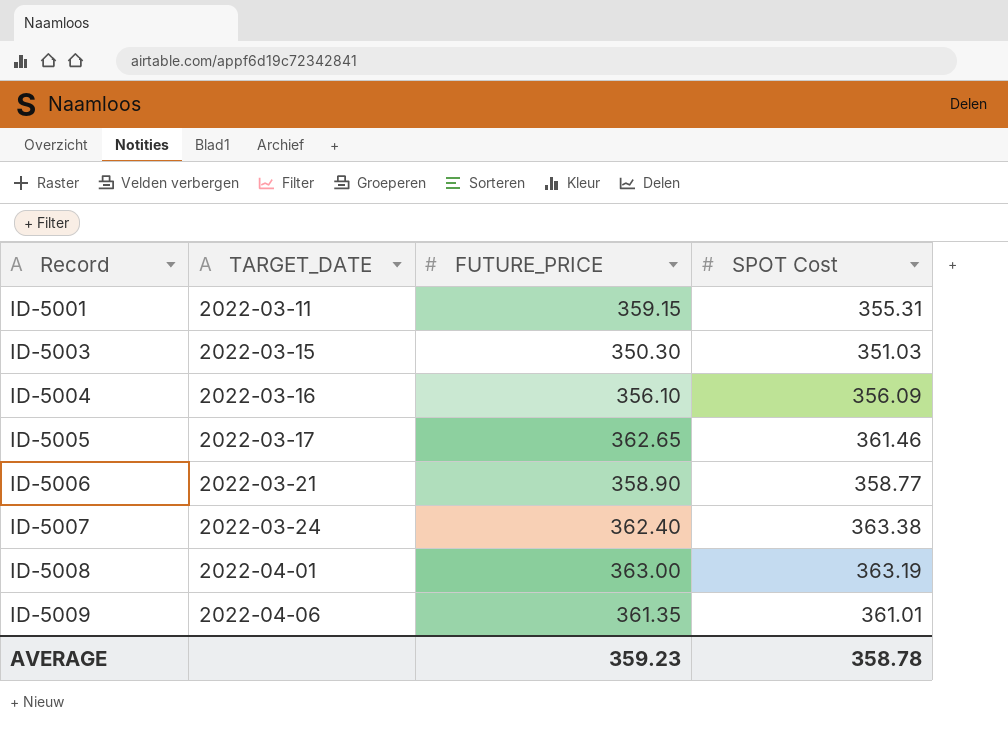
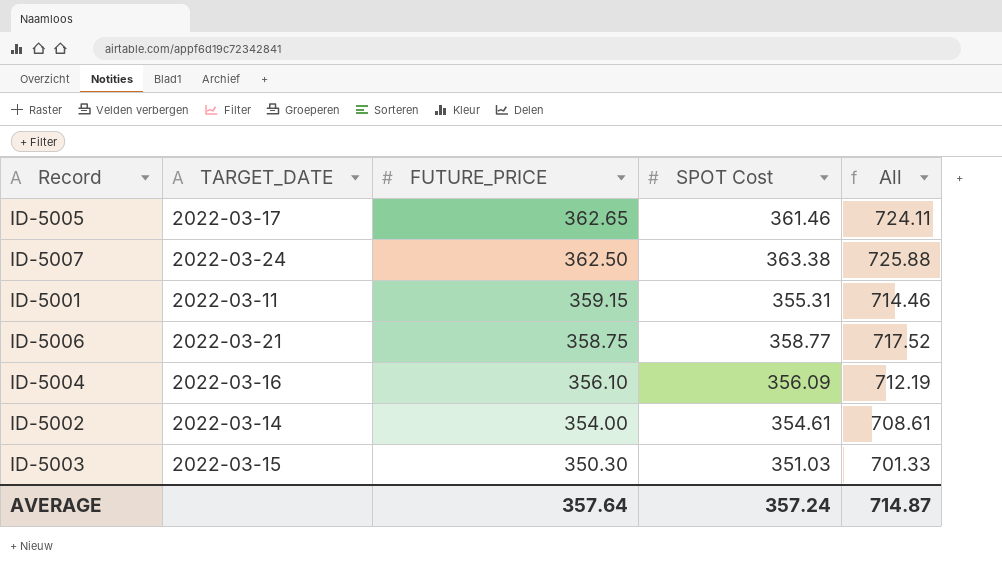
row order: Record ascending -> FUTURE_PRICE descending
column All | formula: none -> [FUTURE_PRICE] + [SPOT Cost]
row ID-5008: 2022-04-01 | 363.00 | 363.19 -> none
row ID-5009: 2022-04-06 | 361.35 | 361.01 -> none
ID-5007 | FUTURE_PRICE: 362.40 -> 362.50
ID-5006 | FUTURE_PRICE: 358.90 -> 358.75
row ID-5002: none -> 2022-03-14 | 354.00 | 354.61 | 708.61
AVERAGE | FUTURE_PRICE: 359.23 -> 357.64
AVERAGE | SPOT Cost: 358.78 -> 357.24

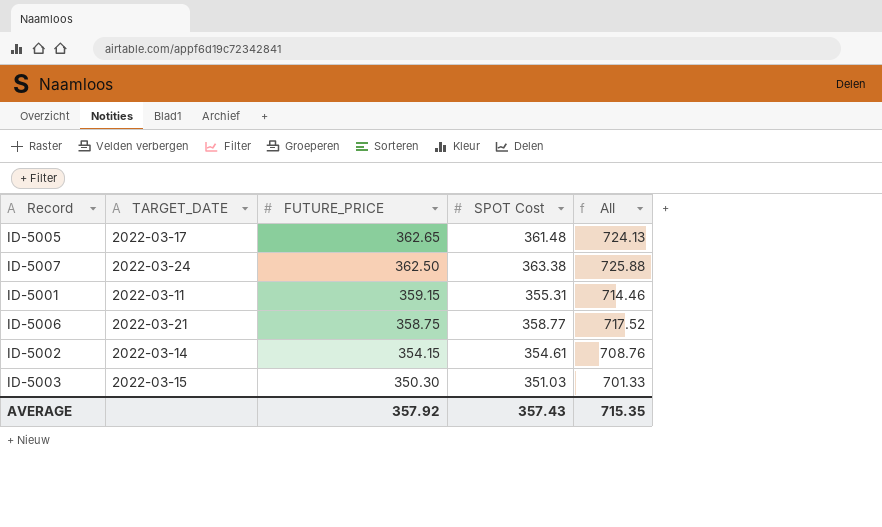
row ID-5004: 2022-03-16 | 356.10 | 356.09 | 712.19 -> none
ID-5005 | SPOT Cost: 361.46 -> 361.48
ID-5005 | All: 724.11 -> 724.13
ID-5002 | FUTURE_PRICE: 354.00 -> 354.15
ID-5002 | All: 708.61 -> 708.76
AVERAGE | FUTURE_PRICE: 357.64 -> 357.92
AVERAGE | SPOT Cost: 357.24 -> 357.43
AVERAGE | All: 714.87 -> 715.35

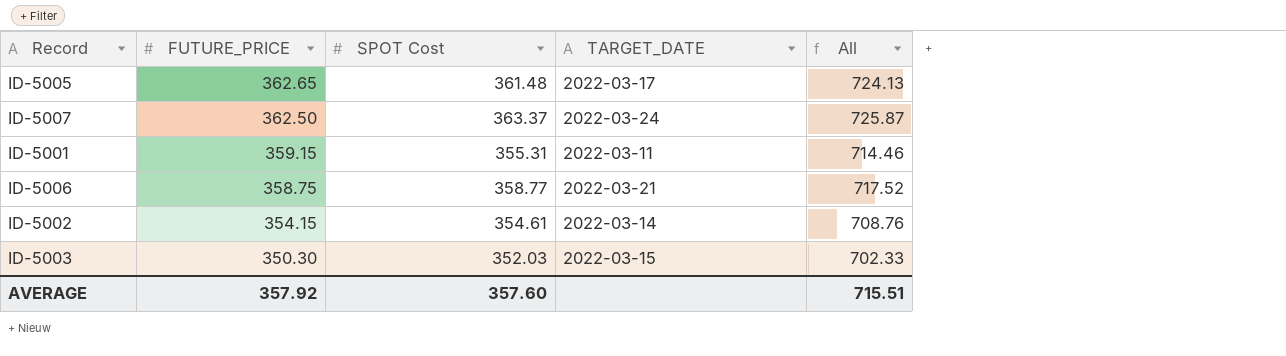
column TARGET_DATE | position: 2 -> 4
ID-5007 | SPOT Cost: 363.38 -> 363.37
ID-5007 | All: 725.88 -> 725.87
ID-5003 | SPOT Cost: 351.03 -> 352.03
ID-5003 | All: 701.33 -> 702.33
AVERAGE | SPOT Cost: 357.43 -> 357.60
AVERAGE | All: 715.35 -> 715.51

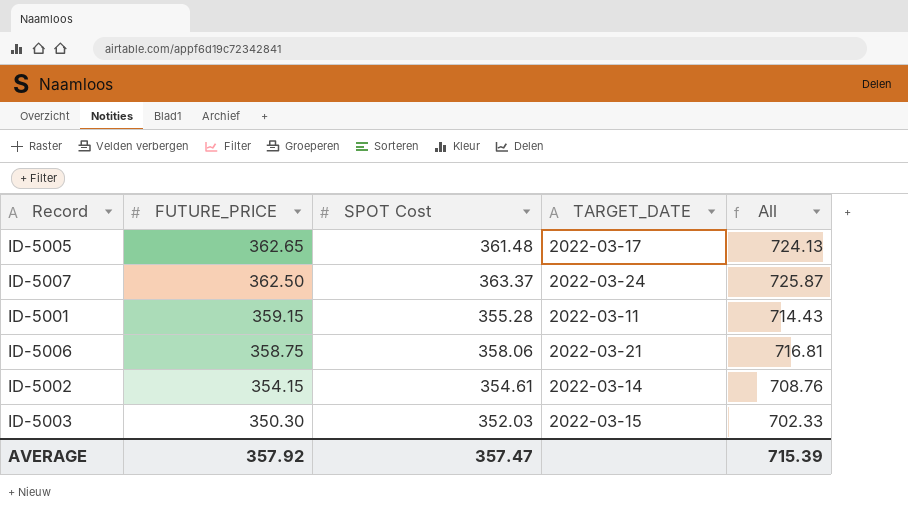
ID-5001 | SPOT Cost: 355.31 -> 355.28
ID-5001 | All: 714.46 -> 714.43
ID-5006 | SPOT Cost: 358.77 -> 358.06
ID-5006 | All: 717.52 -> 716.81
AVERAGE | SPOT Cost: 357.60 -> 357.47
AVERAGE | All: 715.51 -> 715.39

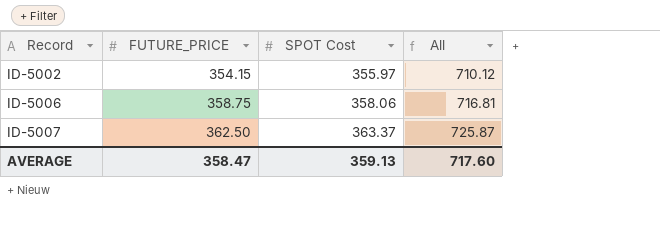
row order: FUTURE_PRICE descending -> Record ascending
column TARGET_DATE | position: 4 -> none
row ID-5005: 362.65 | 361.48 | 2022-03-17 | 724.13 -> none
row ID-5001: 359.15 | 355.28 | 2022-03-11 | 714.43 -> none
row ID-5003: 350.30 | 352.03 | 2022-03-15 | 702.33 -> none
ID-5002 | SPOT Cost: 354.61 -> 355.97
ID-5002 | All: 708.76 -> 710.12
AVERAGE | FUTURE_PRICE: 357.92 -> 358.47
AVERAGE | SPOT Cost: 357.47 -> 359.13
AVERAGE | All: 715.39 -> 717.60

